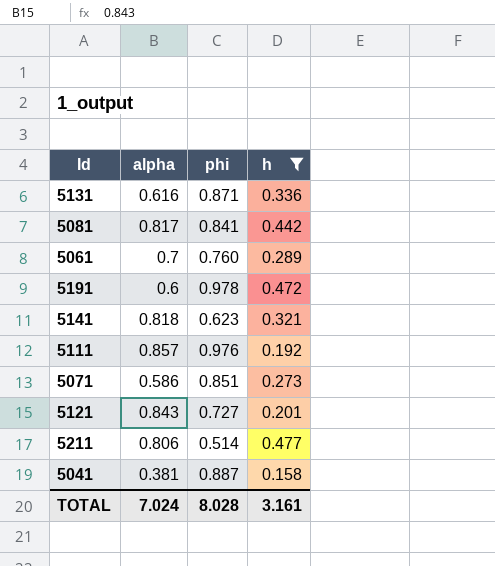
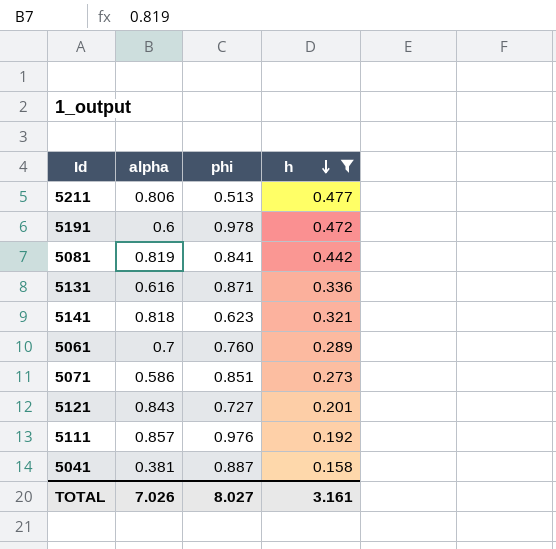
row order: none -> h descending
5211 | phi: 0.514 -> 0.513
5081 | alpha: 0.817 -> 0.819
TOTAL | alpha: 7.024 -> 7.026
TOTAL | phi: 8.028 -> 8.027

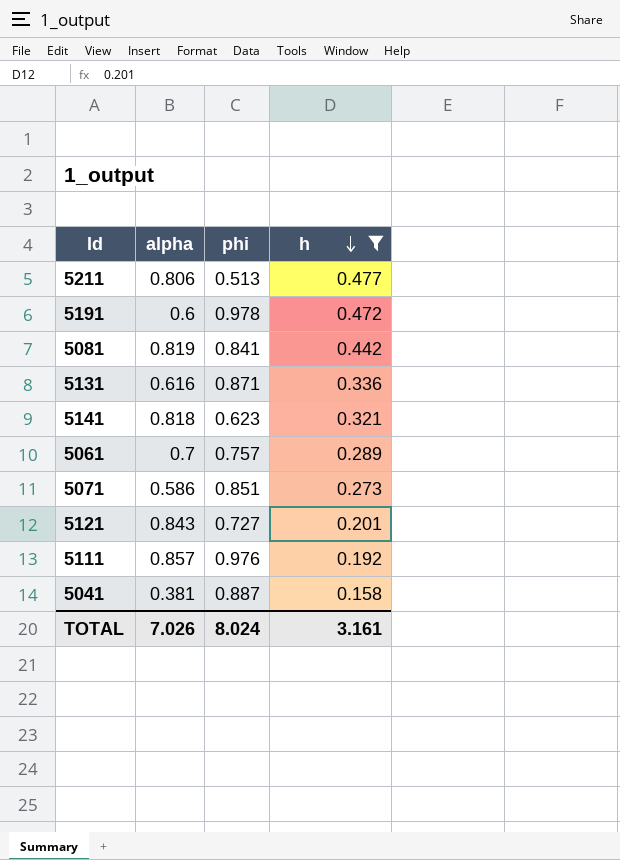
5061 | phi: 0.760 -> 0.757
TOTAL | phi: 8.027 -> 8.024

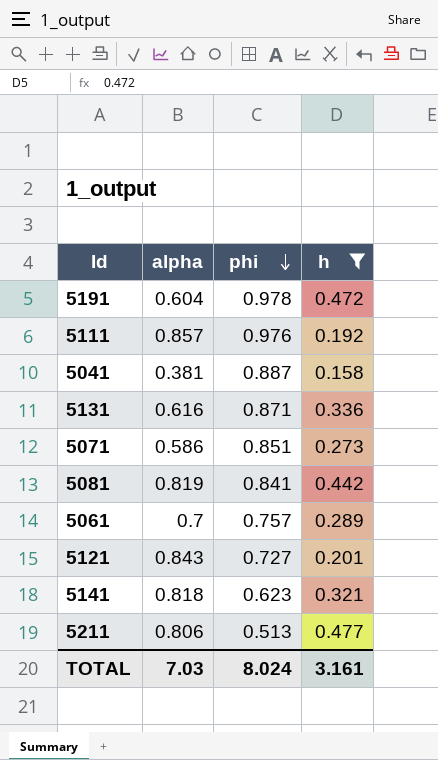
row order: h descending -> phi descending
5191 | alpha: 0.6 -> 0.604
TOTAL | alpha: 7.026 -> 7.03

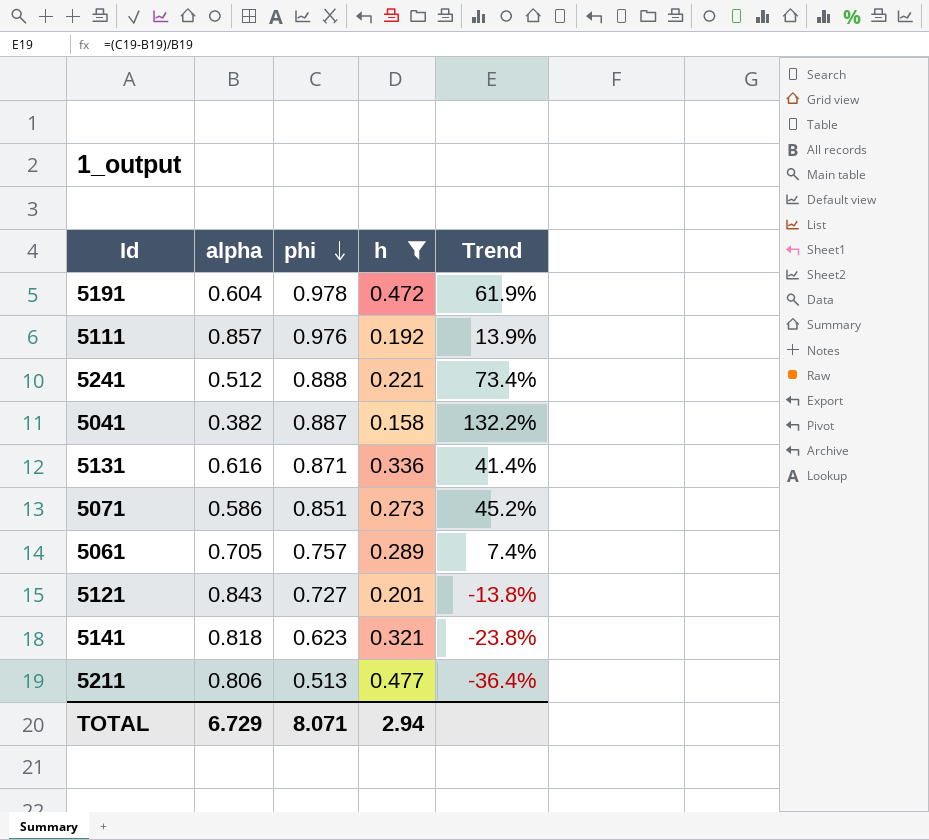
column Trend | formula: none -> ([phi] - [alpha]) / [alpha]
row 5081: 0.819 | 0.841 | 0.442 -> none
row 5241: none -> 0.512 | 0.888 | 0.221 | 73.4%
5041 | alpha: 0.381 -> 0.382
5061 | alpha: 0.7 -> 0.705
TOTAL | alpha: 7.03 -> 6.729
TOTAL | phi: 8.024 -> 8.071
TOTAL | h: 3.161 -> 2.94

